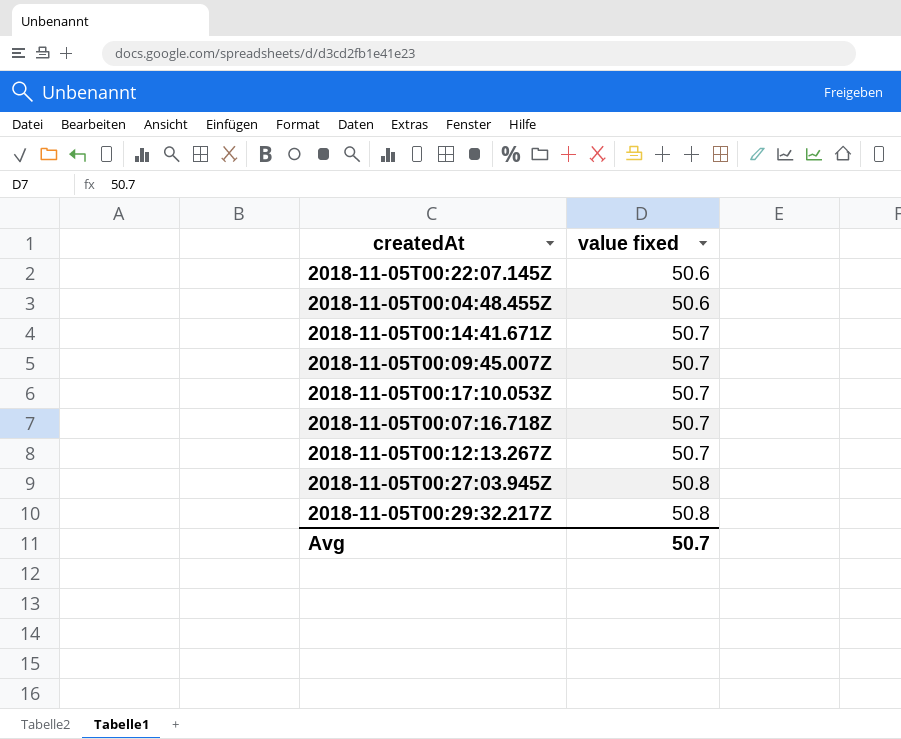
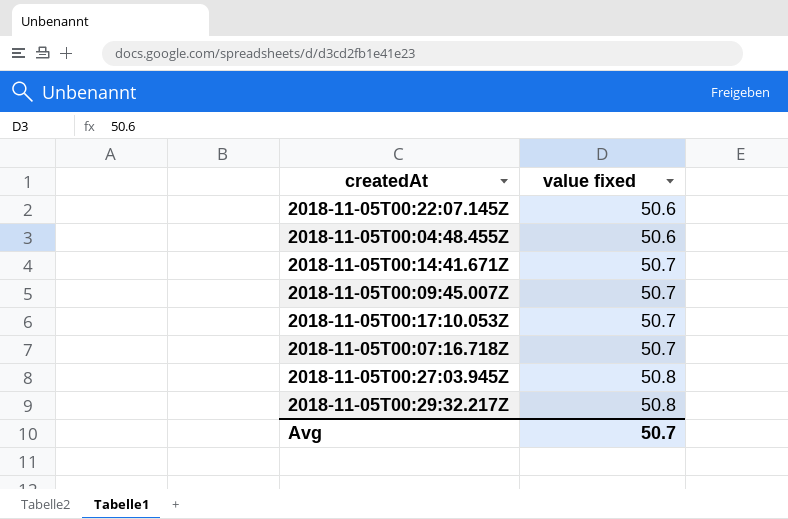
row 2018-11-05T00:12:13.267Z: 50.7 -> none

